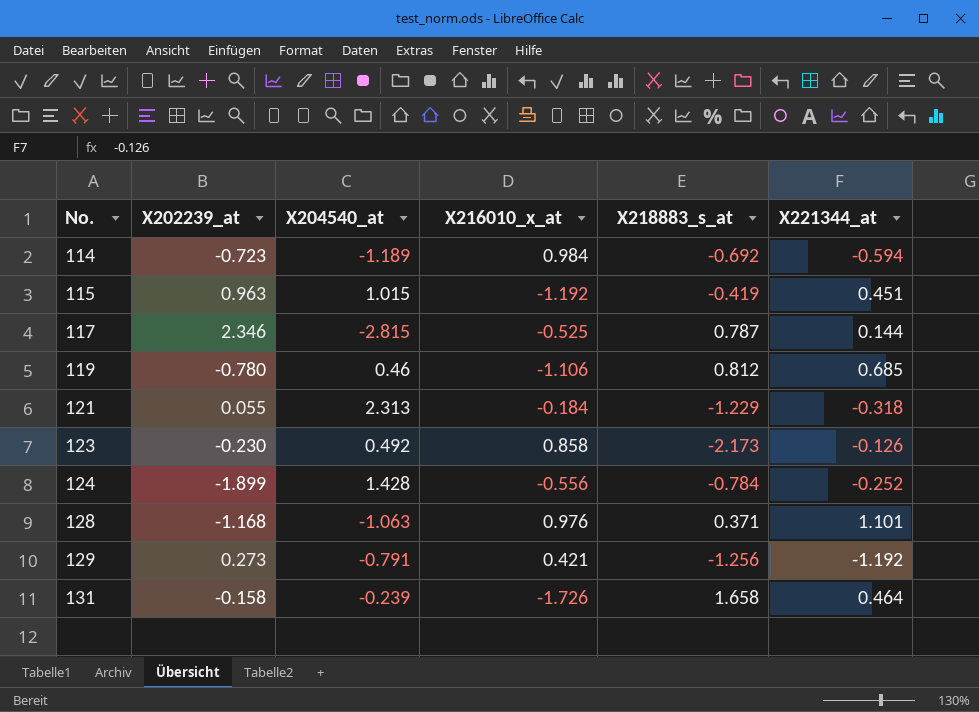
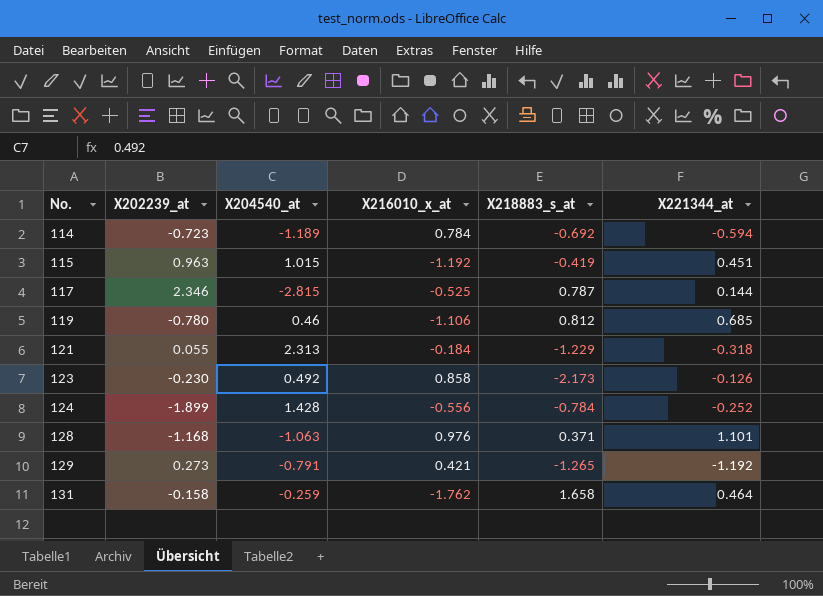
114 | X216010_x_at: 0.984 -> 0.784
129 | X218883_s_at: -1.256 -> -1.265
131 | X204540_at: -0.239 -> -0.259
131 | X216010_x_at: -1.726 -> -1.762

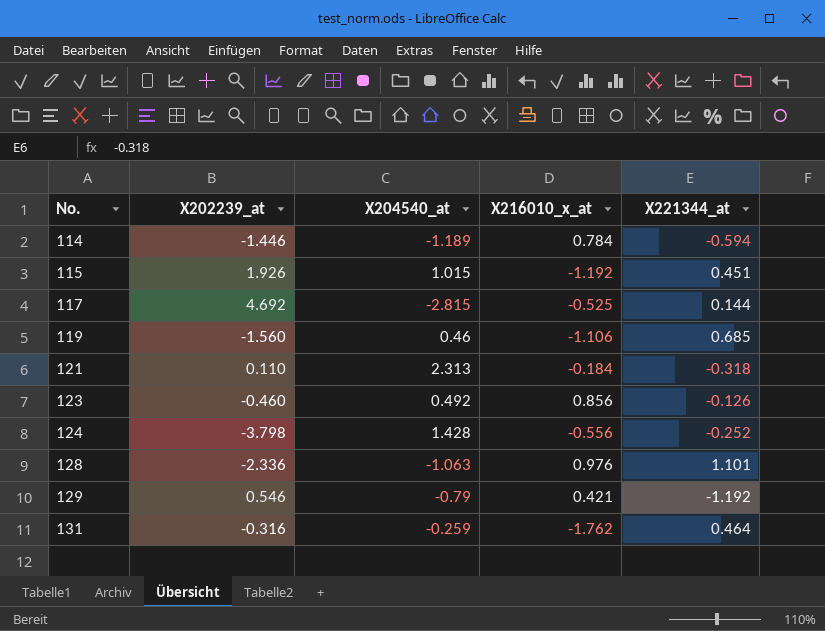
column X218883_s_at | position: 5 -> none
114 | X202239_at: -0.723 -> -1.446
115 | X202239_at: 0.963 -> 1.926
117 | X202239_at: 2.346 -> 4.692
119 | X202239_at: -0.780 -> -1.560
121 | X202239_at: 0.055 -> 0.110
123 | X202239_at: -0.230 -> -0.460
123 | X216010_x_at: 0.858 -> 0.856
124 | X202239_at: -1.899 -> -3.798
128 | X202239_at: -1.168 -> -2.336
129 | X202239_at: 0.273 -> 0.546
129 | X204540_at: -0.791 -> -0.79
131 | X202239_at: -0.158 -> -0.316

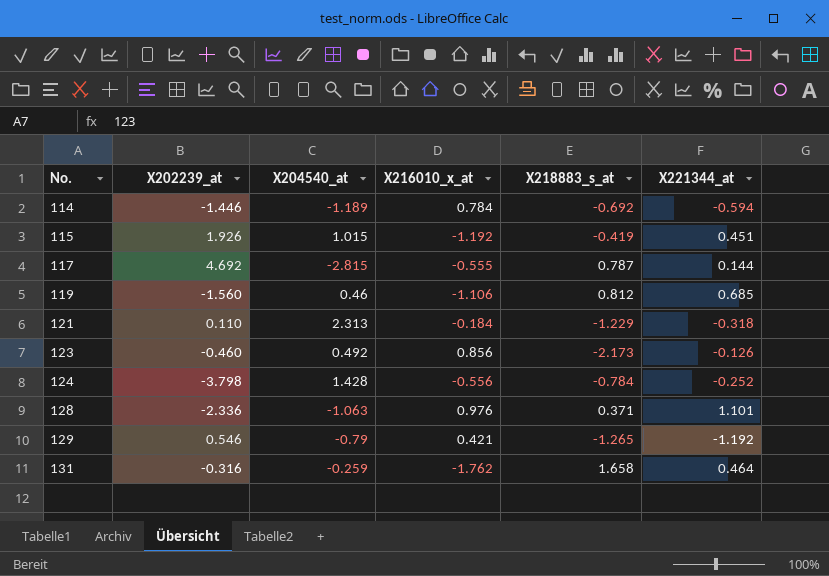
column X218883_s_at | position: none -> 5
117 | X216010_x_at: -0.525 -> -0.555

